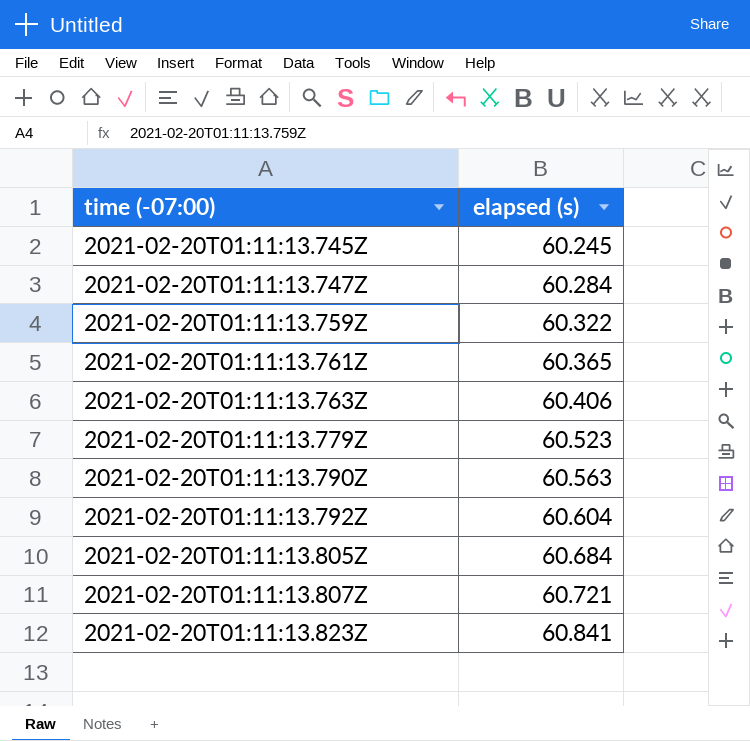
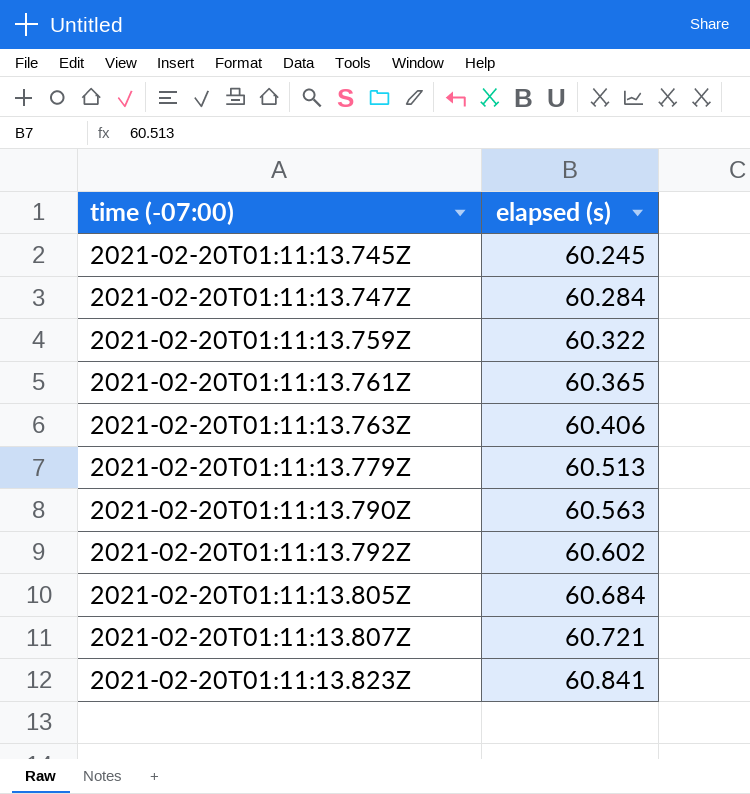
2021-02-20T01:11:13.779Z | elapsed (s): 60.523 -> 60.513
2021-02-20T01:11:13.792Z | elapsed (s): 60.604 -> 60.602

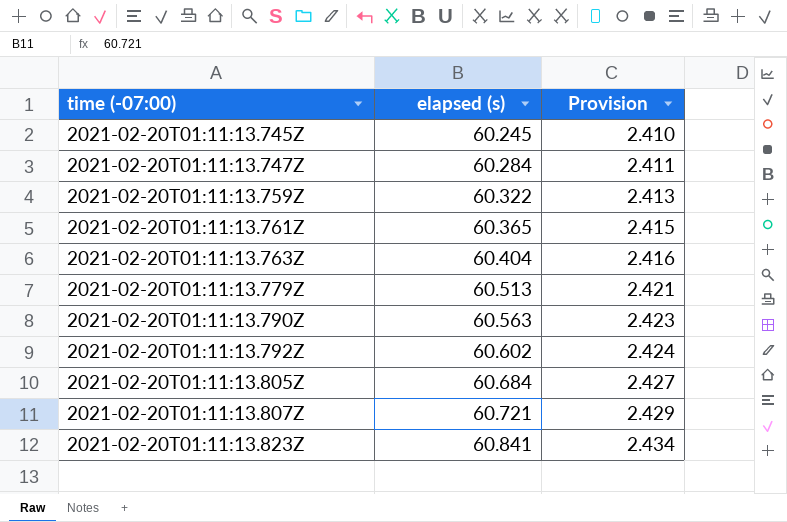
column Provision | formula: none -> [elapsed (s)] * 0.04
2021-02-20T01:11:13.763Z | elapsed (s): 60.406 -> 60.404

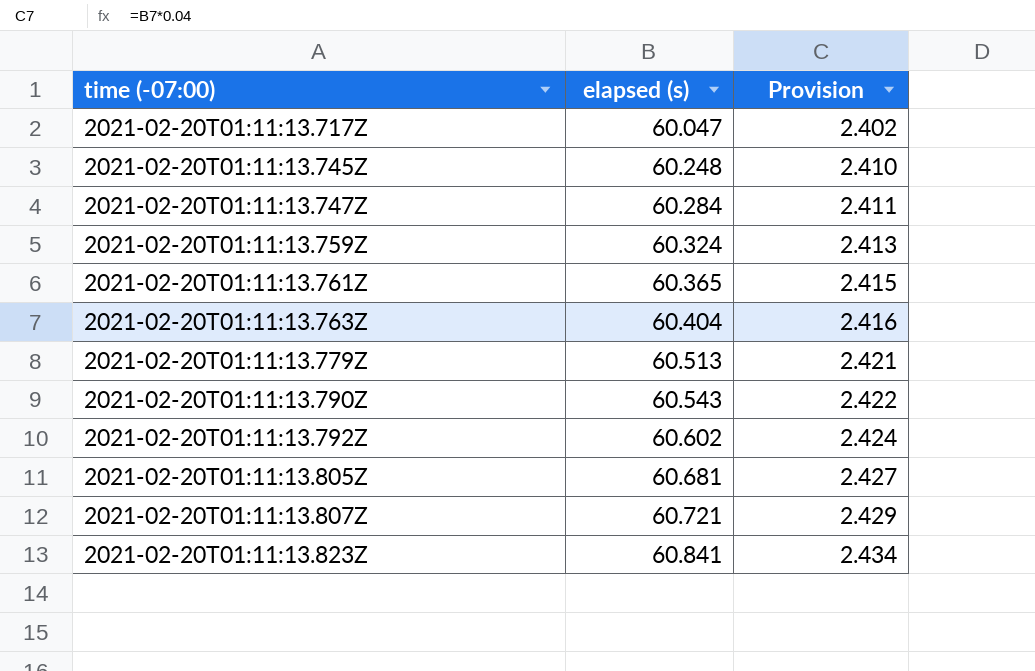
row 2021-02-20T01:11:13.717Z: none -> 60.047 | 2.402
2021-02-20T01:11:13.745Z | elapsed (s): 60.245 -> 60.248
2021-02-20T01:11:13.759Z | elapsed (s): 60.322 -> 60.324
2021-02-20T01:11:13.790Z | elapsed (s): 60.563 -> 60.543
2021-02-20T01:11:13.790Z | Provision: 2.423 -> 2.422
2021-02-20T01:11:13.805Z | elapsed (s): 60.684 -> 60.681

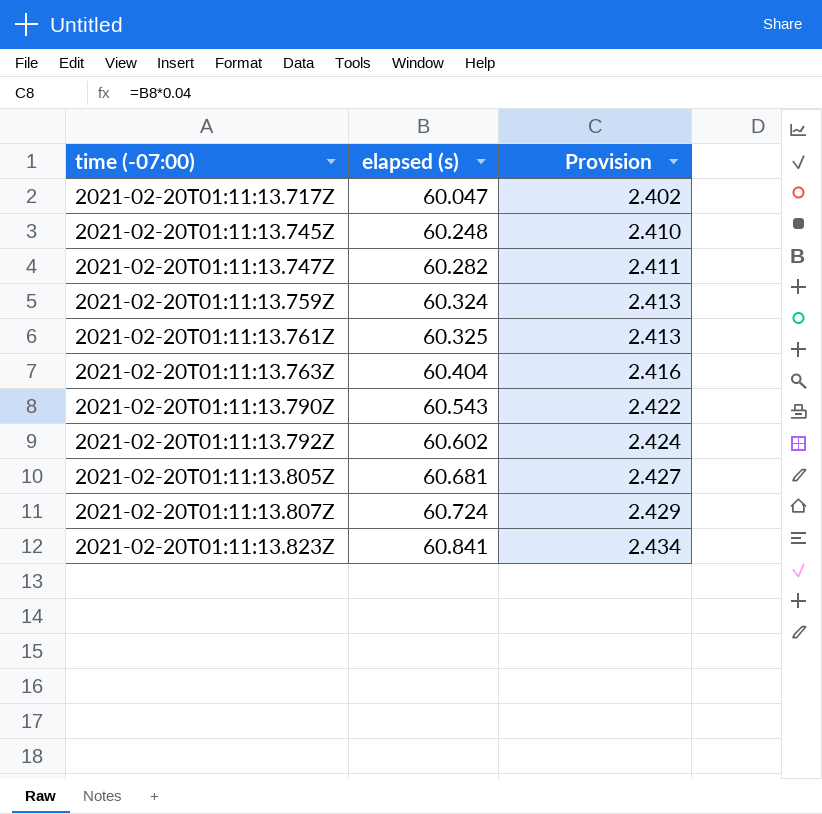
row 2021-02-20T01:11:13.779Z: 60.513 | 2.421 -> none
2021-02-20T01:11:13.747Z | elapsed (s): 60.284 -> 60.282
2021-02-20T01:11:13.761Z | elapsed (s): 60.365 -> 60.325
2021-02-20T01:11:13.761Z | Provision: 2.415 -> 2.413
2021-02-20T01:11:13.807Z | elapsed (s): 60.721 -> 60.724

